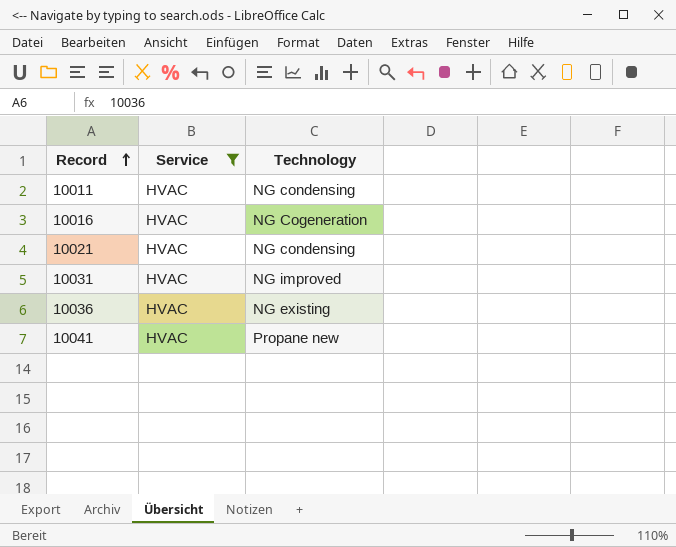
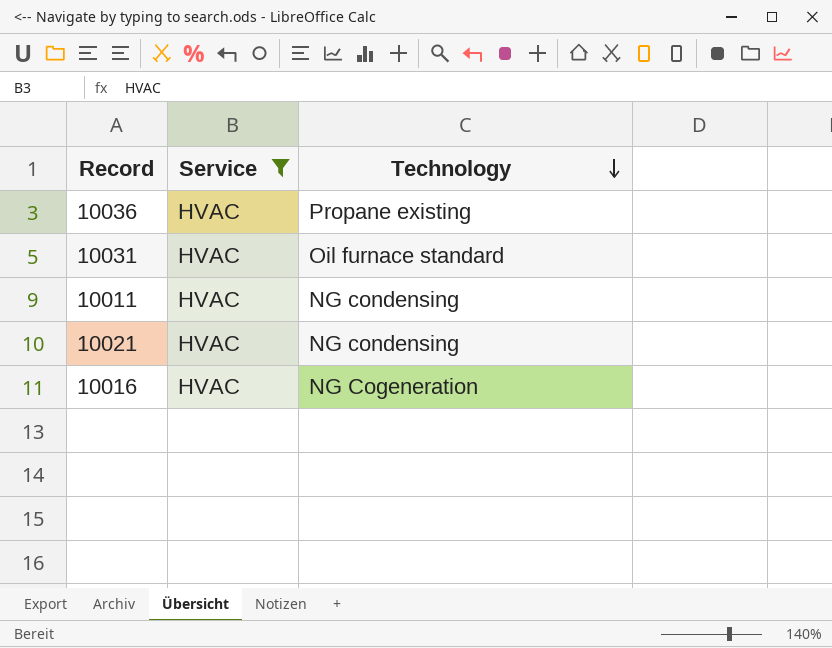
row order: Record ascending -> Technology descending
row 10041: HVAC | Propane new -> none
10036 | Technology: NG existing -> Propane existing
10031 | Technology: NG improved -> Oil furnace standard

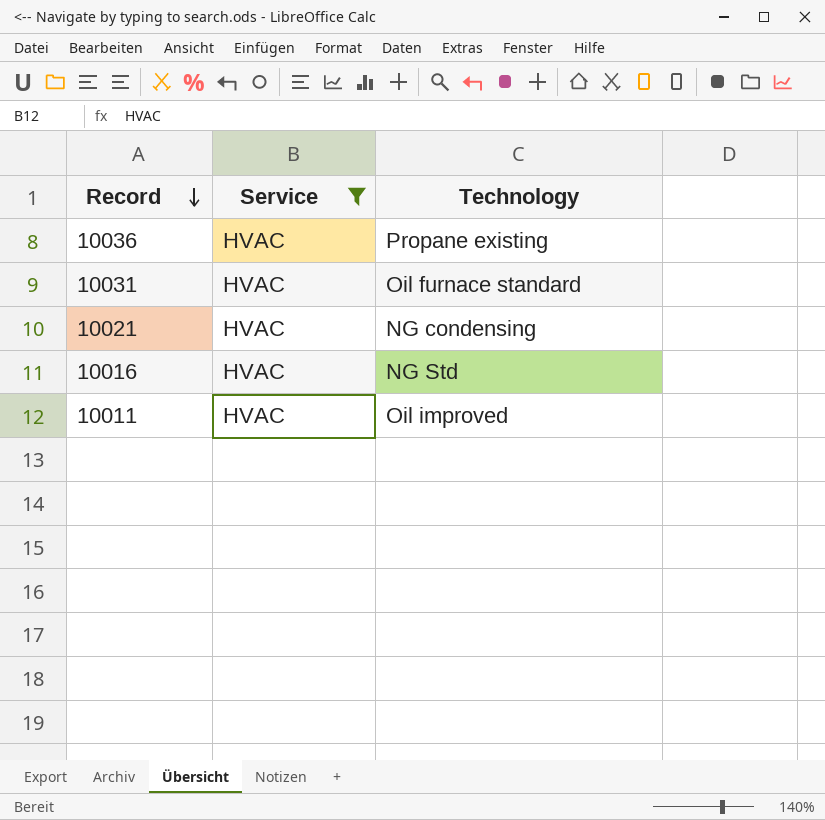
row order: Technology descending -> Record descending
10016 | Technology: NG Cogeneration -> NG Std
10011 | Technology: NG condensing -> Oil improved

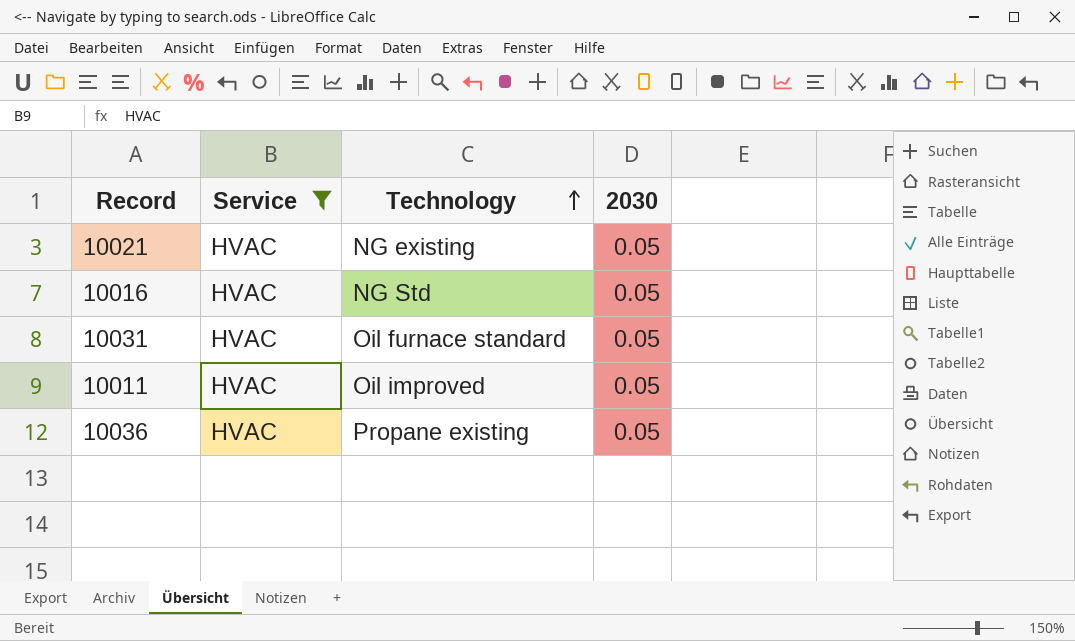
row order: Record descending -> Technology ascending
column 2030 | position: none -> 4
10021 | Technology: NG condensing -> NG existing

